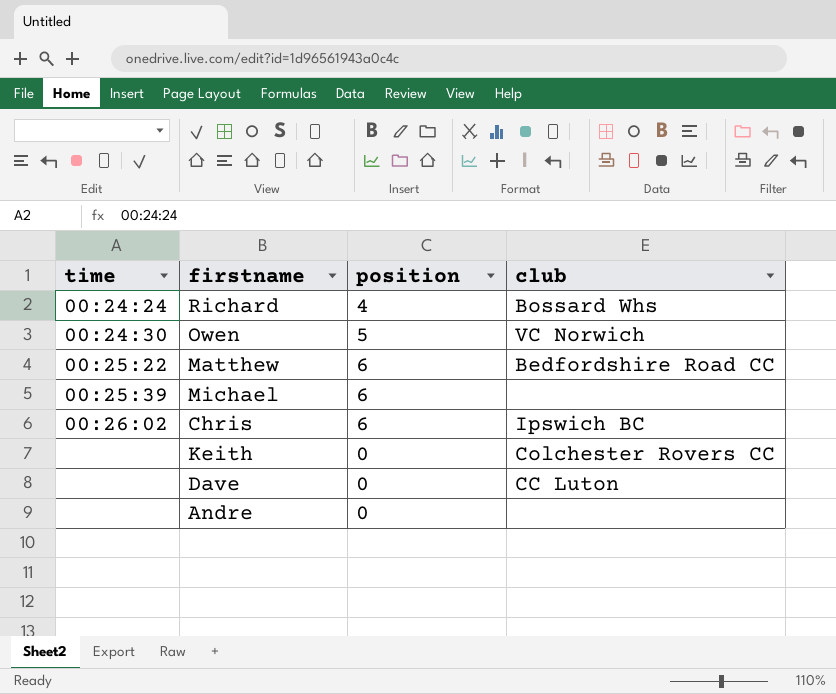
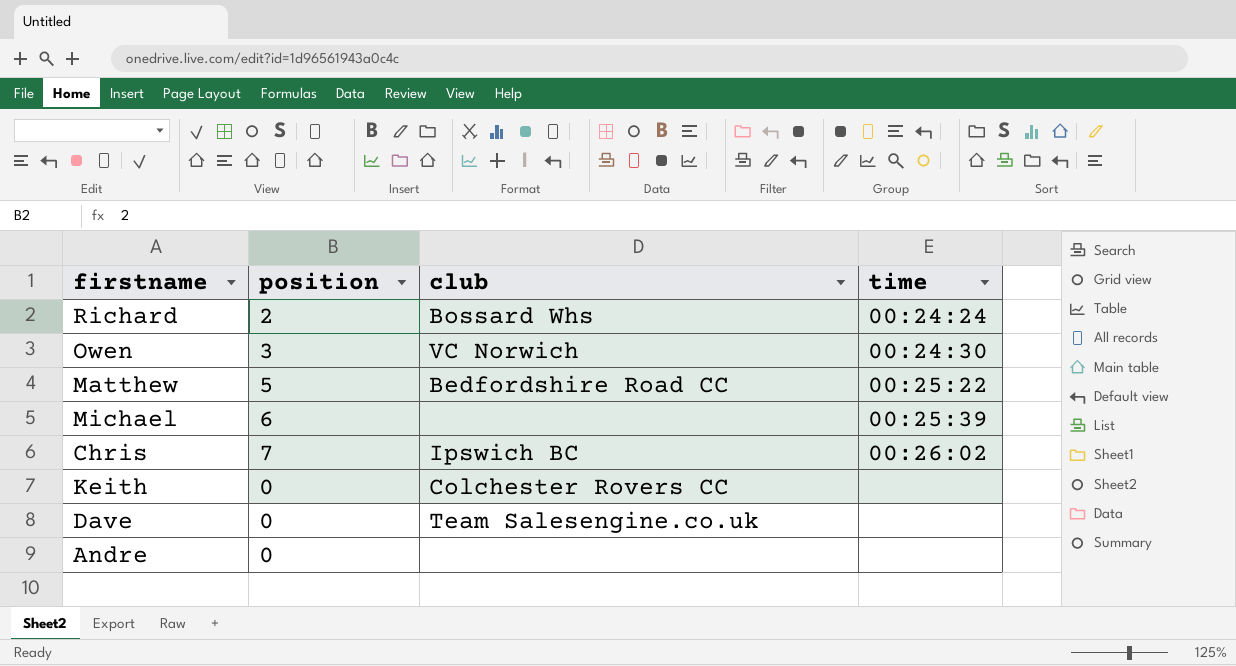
column time | position: 1 -> 4
Richard | position: 4 -> 2
Owen | position: 5 -> 3
Matthew | position: 6 -> 5
Chris | position: 6 -> 7
Dave | club: CC Luton -> Team Salesengine.co.uk

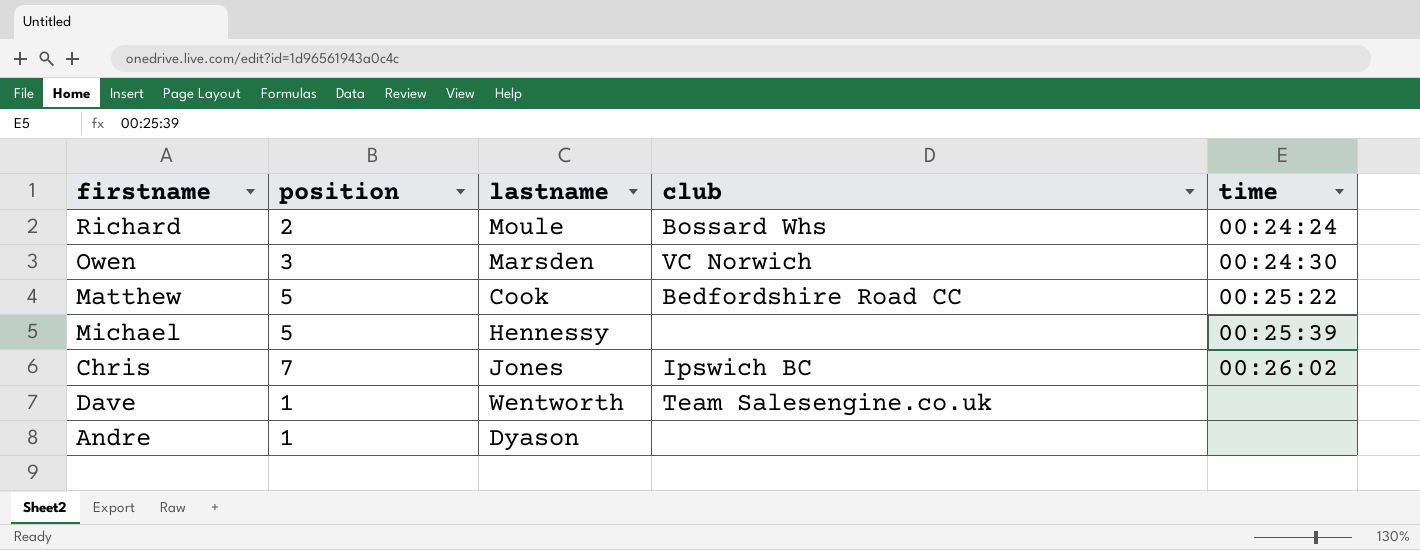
column lastname | position: none -> 3
row Keith: 0 | Colchester Rovers CC | none -> none
Michael | position: 6 -> 5
Dave | position: 0 -> 1
Andre | position: 0 -> 1

